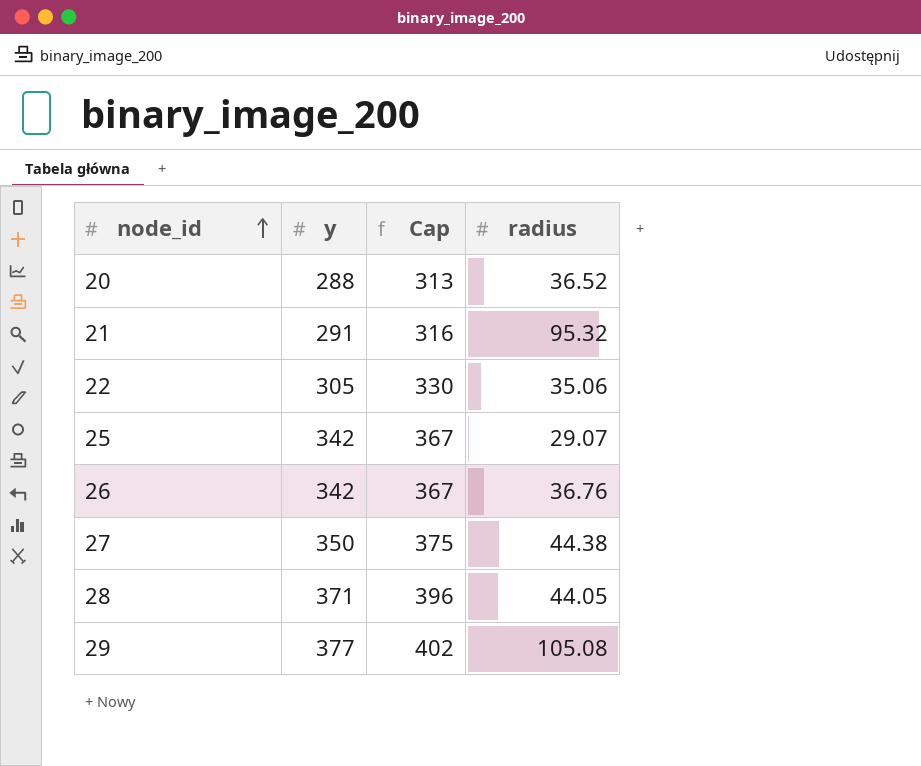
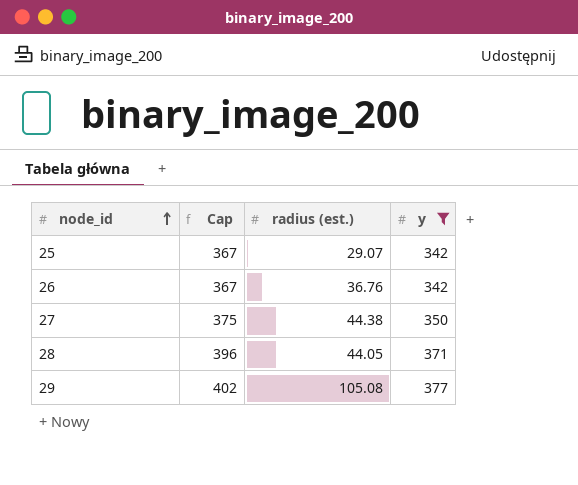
filter: none -> y >= 342
column name: radius -> radius (est.)
column y | position: 2 -> 4

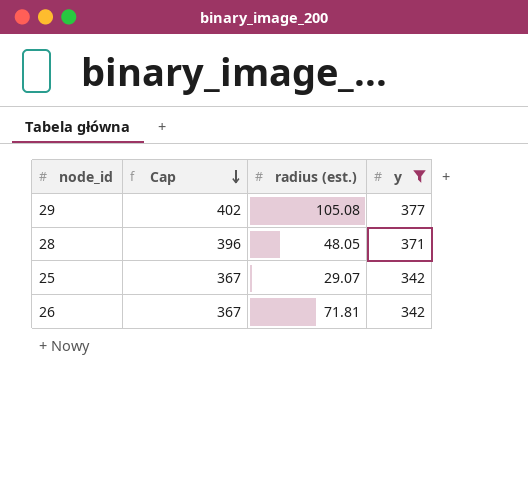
row order: node_id ascending -> Cap descending
row 27: 375 | 44.38 | 350 -> none
28 | radius (est.): 44.05 -> 48.05
26 | radius (est.): 36.76 -> 71.81

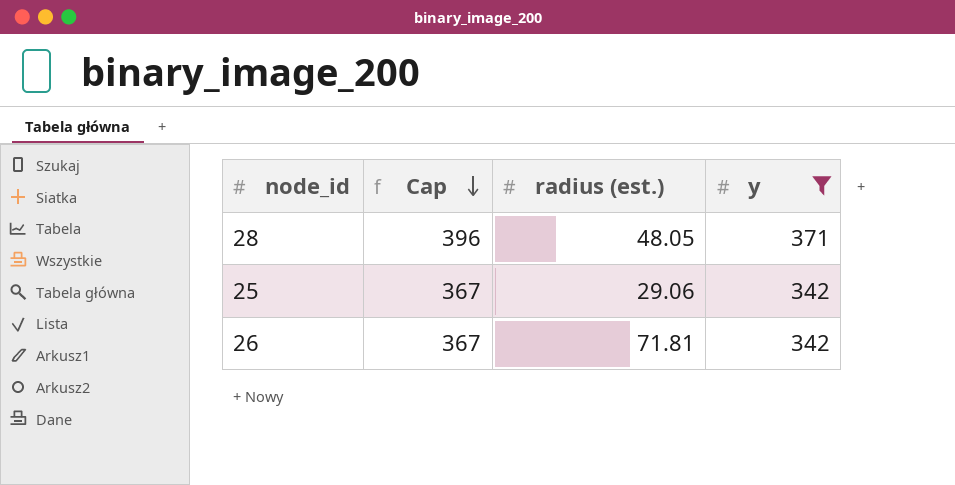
row 29: 402 | 105.08 | 377 -> none
25 | radius (est.): 29.07 -> 29.06

